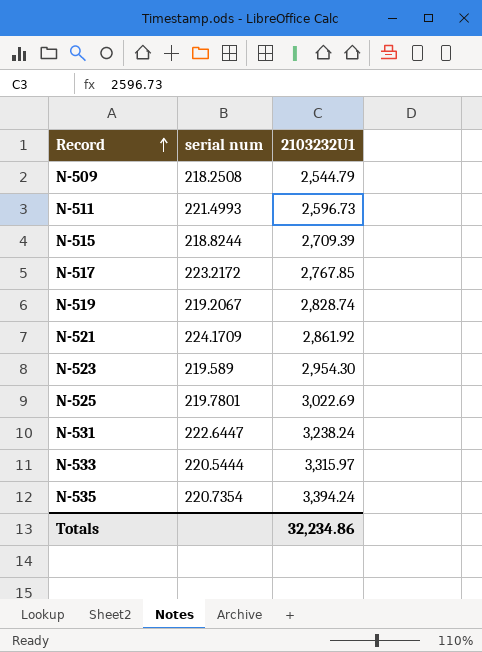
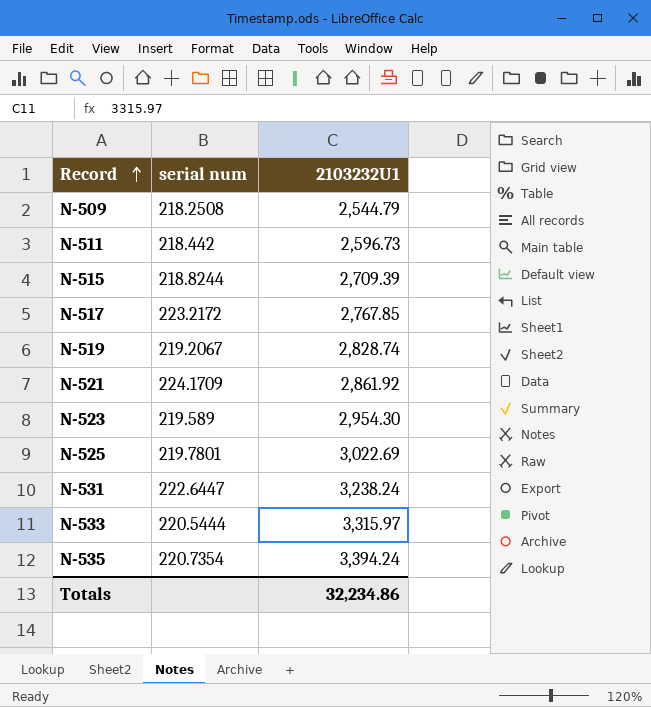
N-511 | serial num: 221.4993 -> 218.442

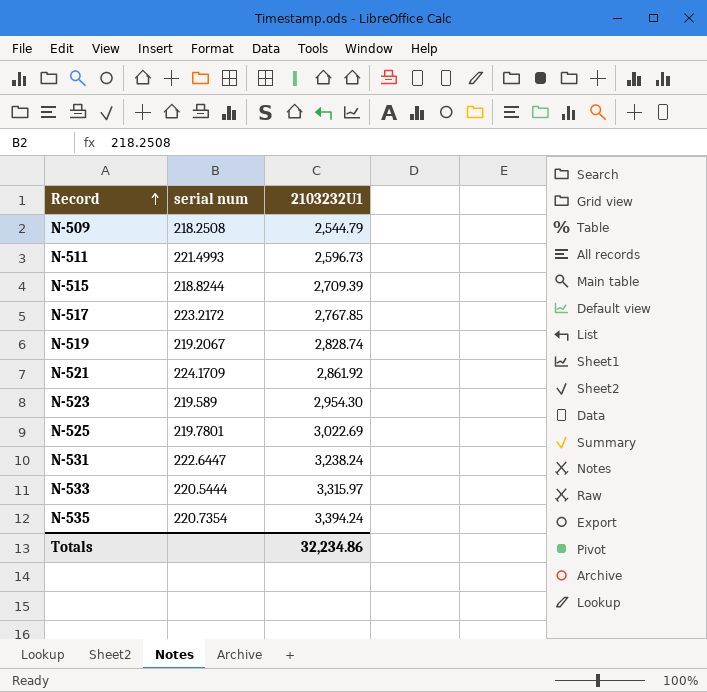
N-511 | serial num: 218.442 -> 221.4993

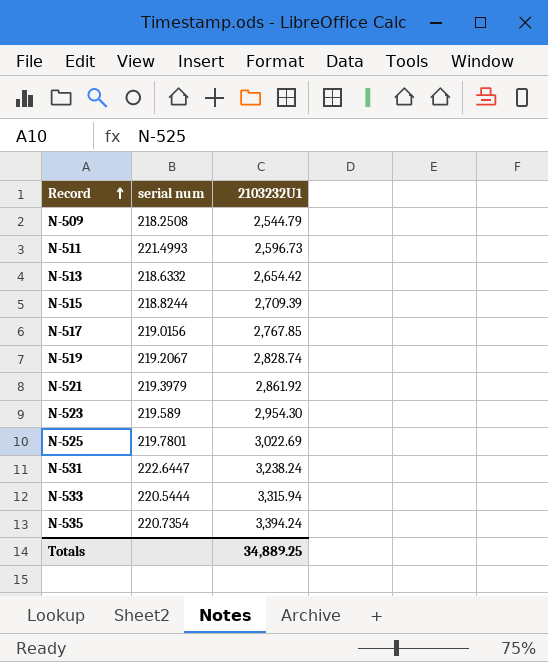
row N-513: none -> 218.6332 | 2,654.42
N-517 | serial num: 223.2172 -> 219.0156
N-521 | serial num: 224.1709 -> 219.3979
N-533 | 2103232U1: 3,315.97 -> 3,315.94
Totals | 2103232U1: 32,234.86 -> 34,889.25

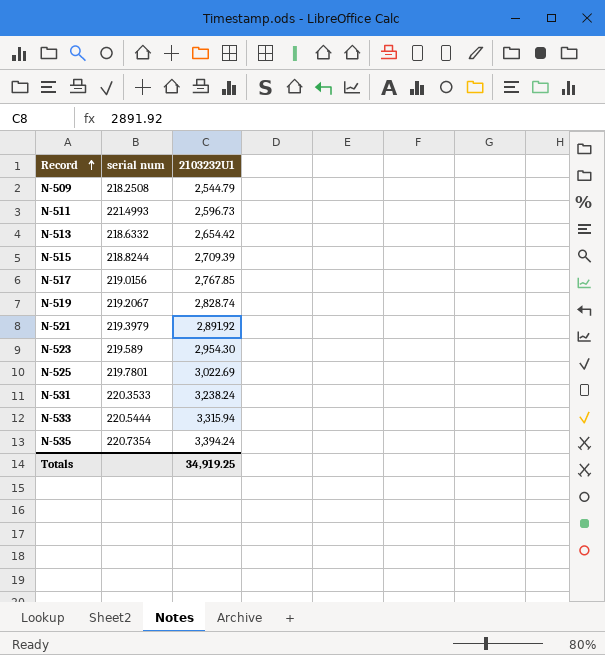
N-521 | 2103232U1: 2,861.92 -> 2,891.92
N-531 | serial num: 222.6447 -> 220.3533
Totals | 2103232U1: 34,889.25 -> 34,919.25

